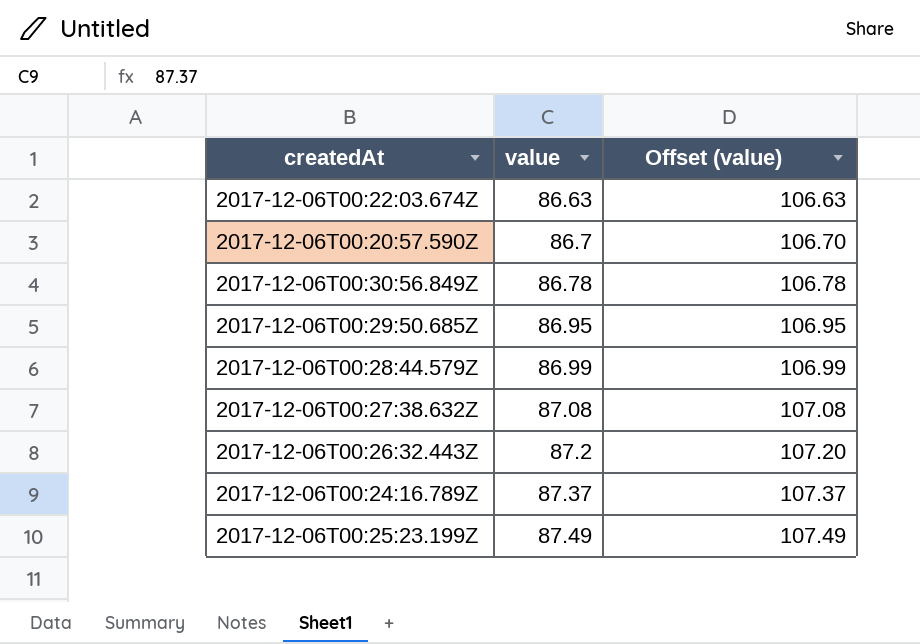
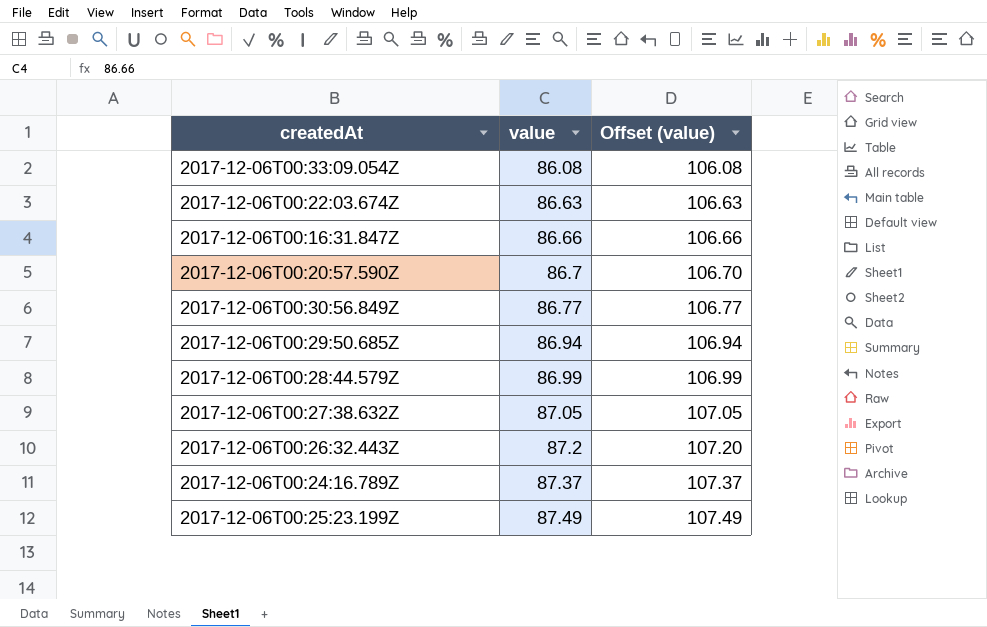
row 2017-12-06T00:33:09.054Z: none -> 86.08 | 106.08
row 2017-12-06T00:16:31.847Z: none -> 86.66 | 106.66
2017-12-06T00:30:56.849Z | value: 86.78 -> 86.77
2017-12-06T00:30:56.849Z | Offset (value): 106.78 -> 106.77
2017-12-06T00:29:50.685Z | value: 86.95 -> 86.94
2017-12-06T00:29:50.685Z | Offset (value): 106.95 -> 106.94
2017-12-06T00:27:38.632Z | value: 87.08 -> 87.05
2017-12-06T00:27:38.632Z | Offset (value): 107.08 -> 107.05

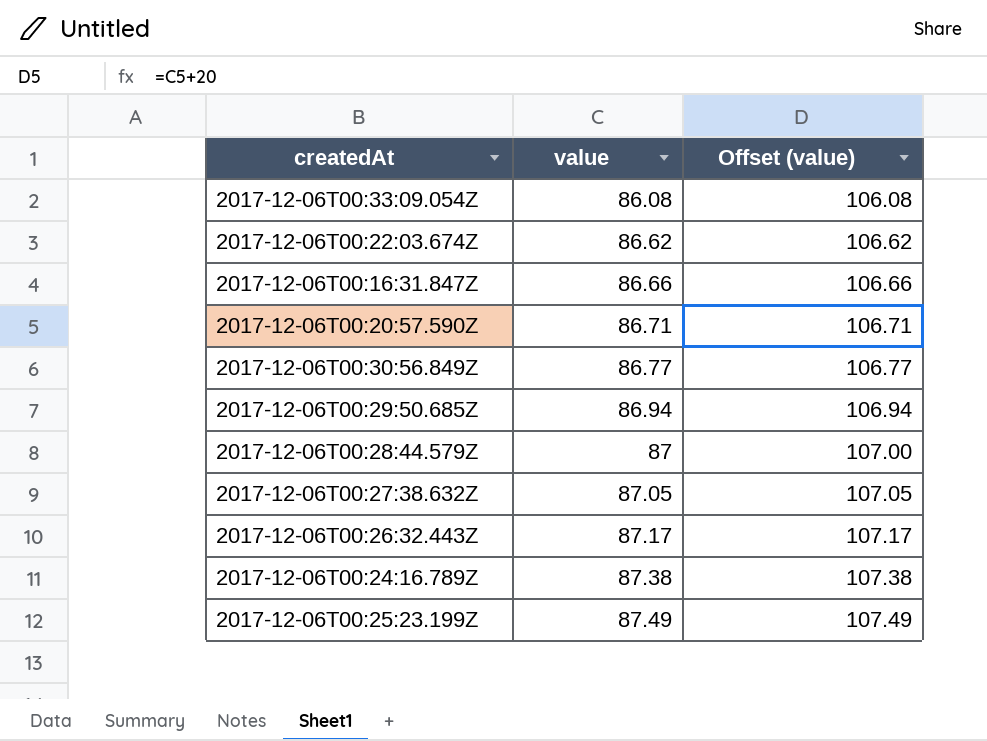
2017-12-06T00:22:03.674Z | value: 86.63 -> 86.62
2017-12-06T00:22:03.674Z | Offset (value): 106.63 -> 106.62
2017-12-06T00:20:57.590Z | value: 86.7 -> 86.71
2017-12-06T00:20:57.590Z | Offset (value): 106.70 -> 106.71
2017-12-06T00:28:44.579Z | value: 86.99 -> 87
2017-12-06T00:28:44.579Z | Offset (value): 106.99 -> 107.00
2017-12-06T00:26:32.443Z | value: 87.2 -> 87.17
2017-12-06T00:26:32.443Z | Offset (value): 107.20 -> 107.17
2017-12-06T00:24:16.789Z | value: 87.37 -> 87.38
2017-12-06T00:24:16.789Z | Offset (value): 107.37 -> 107.38

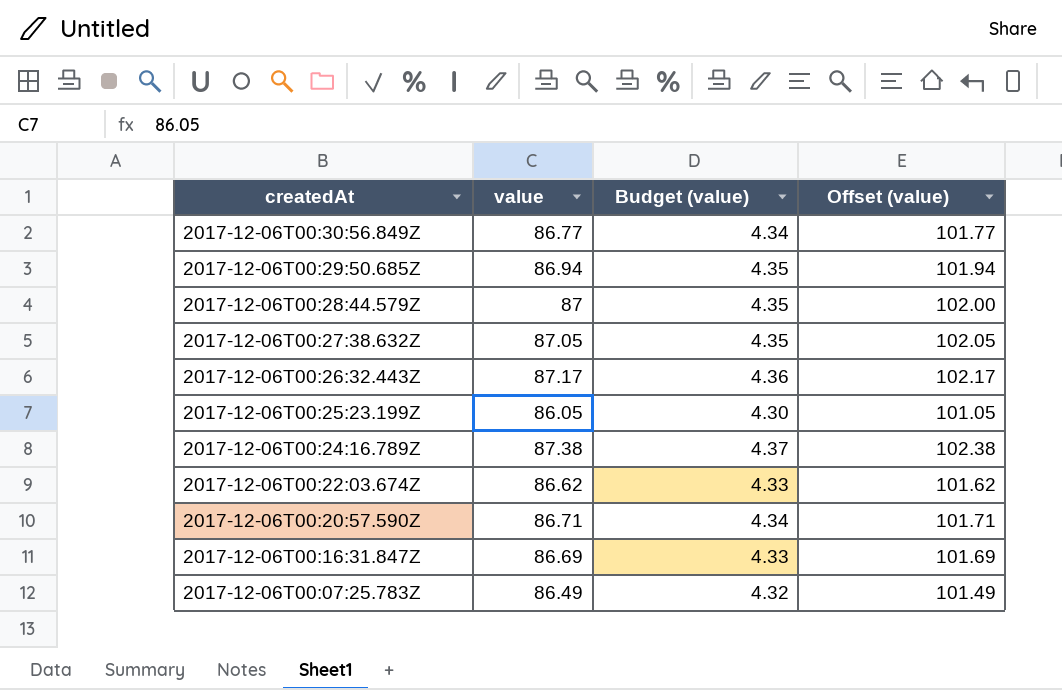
row order: value ascending -> createdAt descending
column Budget (value) | formula: none -> [value] * 0.05
column Offset (value) | formula: [value] + 20 -> [value] + 15
row 2017-12-06T00:33:09.054Z: 86.08 | 106.08 -> none
2017-12-06T00:25:23.199Z | value: 87.49 -> 86.05
2017-12-06T00:16:31.847Z | value: 86.66 -> 86.69
row 2017-12-06T00:07:25.783Z: none -> 86.49 | 4.32 | 101.49

